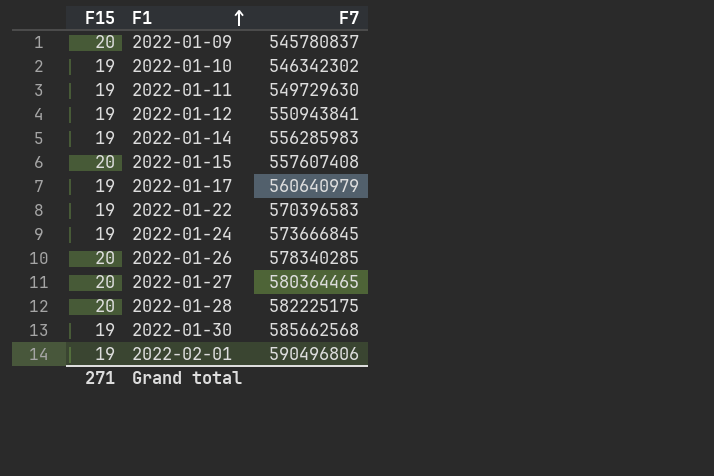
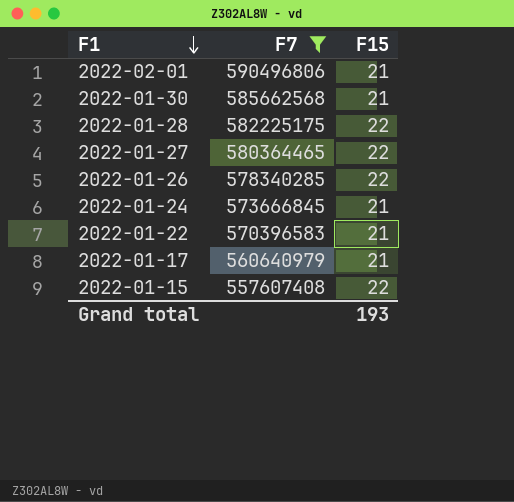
filter: none -> F7 >= 557607408
row order: F1 ascending -> F1 descending
column F15 | position: 1 -> 3
2022-02-01 | F15: 19 -> 21
2022-01-30 | F15: 19 -> 21
2022-01-28 | F15: 20 -> 22
2022-01-27 | F15: 20 -> 22
2022-01-26 | F15: 20 -> 22
2022-01-24 | F15: 19 -> 21
2022-01-22 | F15: 19 -> 21
2022-01-17 | F15: 19 -> 21
2022-01-15 | F15: 20 -> 22
Grand total | F15: 271 -> 193

